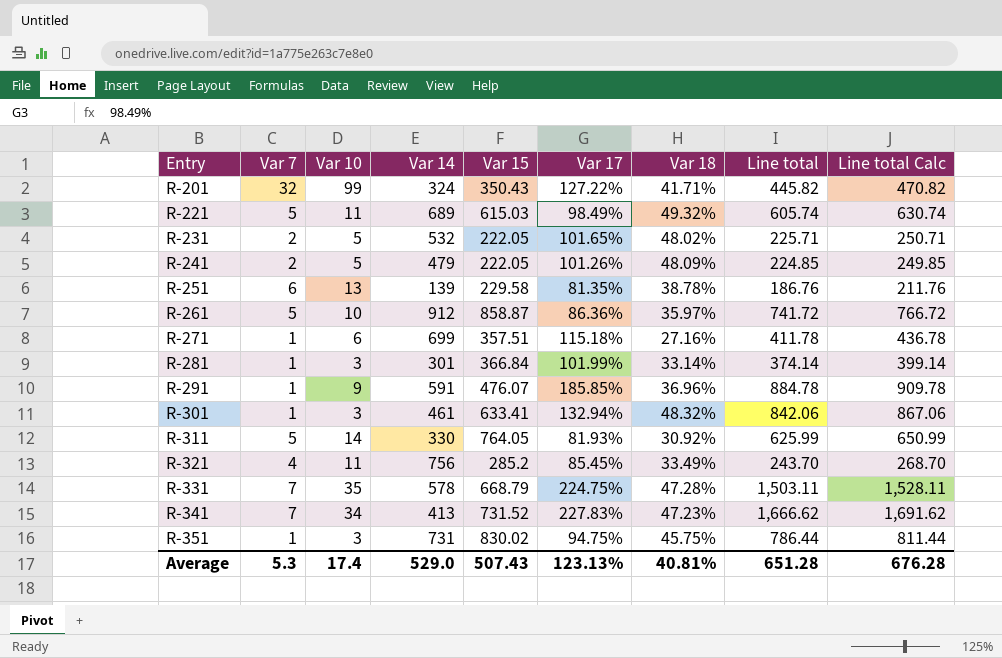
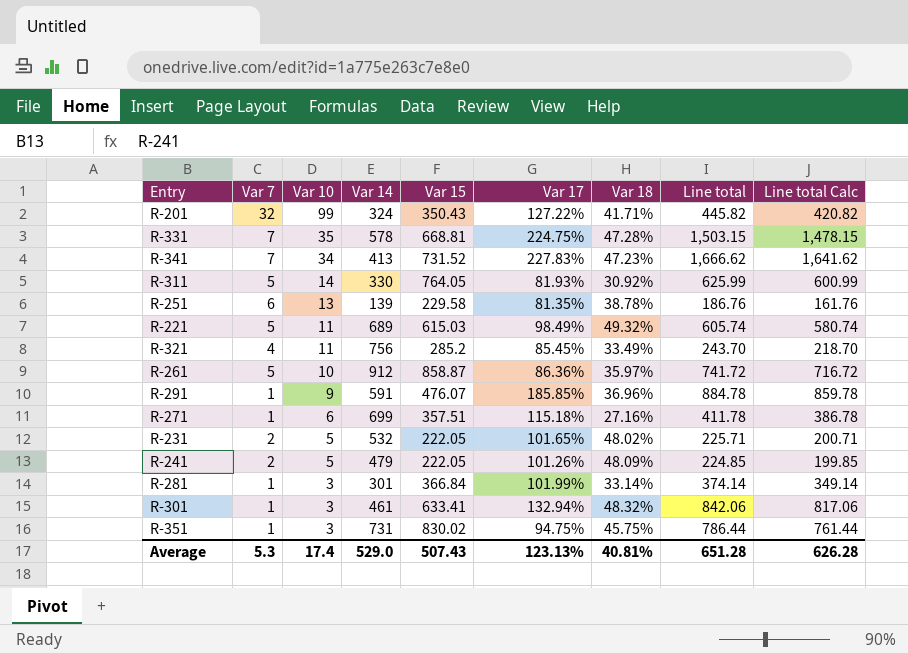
row order: Entry ascending -> Var 10 descending
column Line total Calc | formula: [Line total] + 25 -> [Line total] - 25
R-331 | Var 15: 668.79 -> 668.81
R-331 | Line total: 1,503.11 -> 1,503.15
Average | Line total Calc: 676.28 -> 626.28

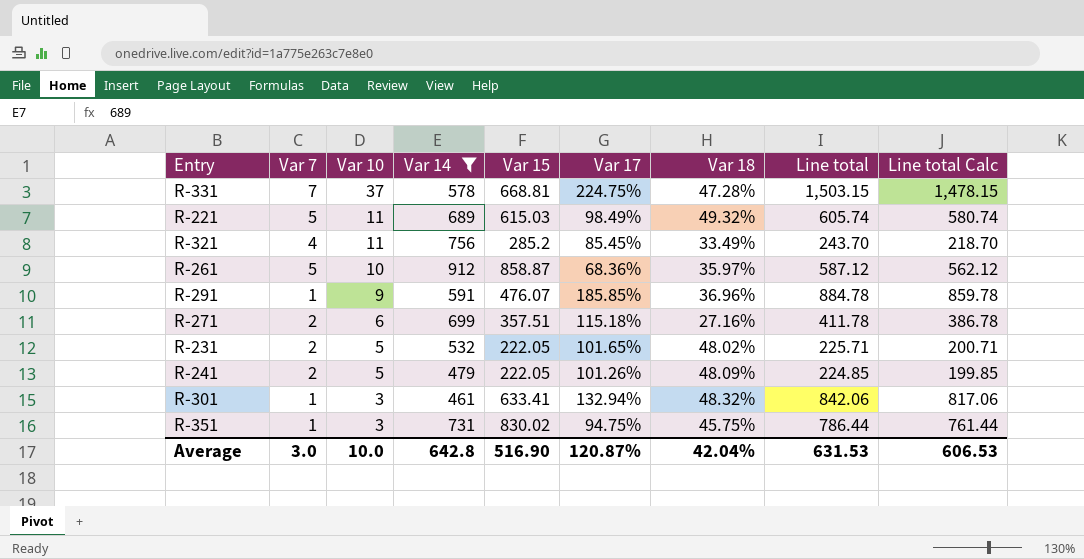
filter: none -> Var 14 >= 461
R-331 | Var 10: 35 -> 37
R-261 | Var 17: 86.36% -> 68.36%
R-261 | Line total: 741.72 -> 587.12
R-261 | Line total Calc: 716.72 -> 562.12
R-271 | Var 7: 1 -> 2
Average | Var 7: 5.3 -> 3.0
Average | Var 10: 17.4 -> 10.0
Average | Var 14: 529.0 -> 642.8
Average | Var 15: 507.43 -> 516.90
Average | Var 17: 123.13% -> 120.87%
Average | Var 18: 40.81% -> 42.04%
Average | Line total: 651.28 -> 631.53
Average | Line total Calc: 626.28 -> 606.53

